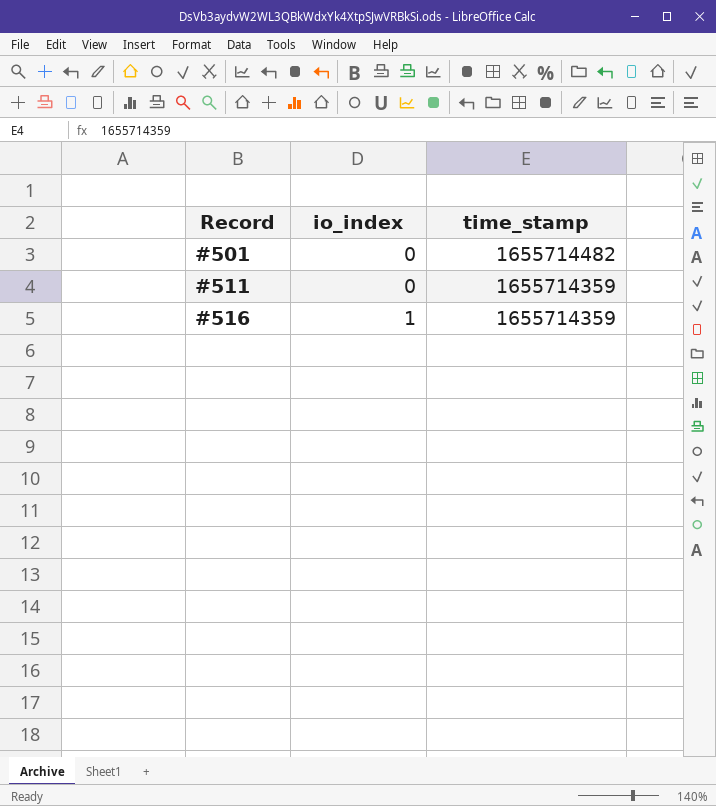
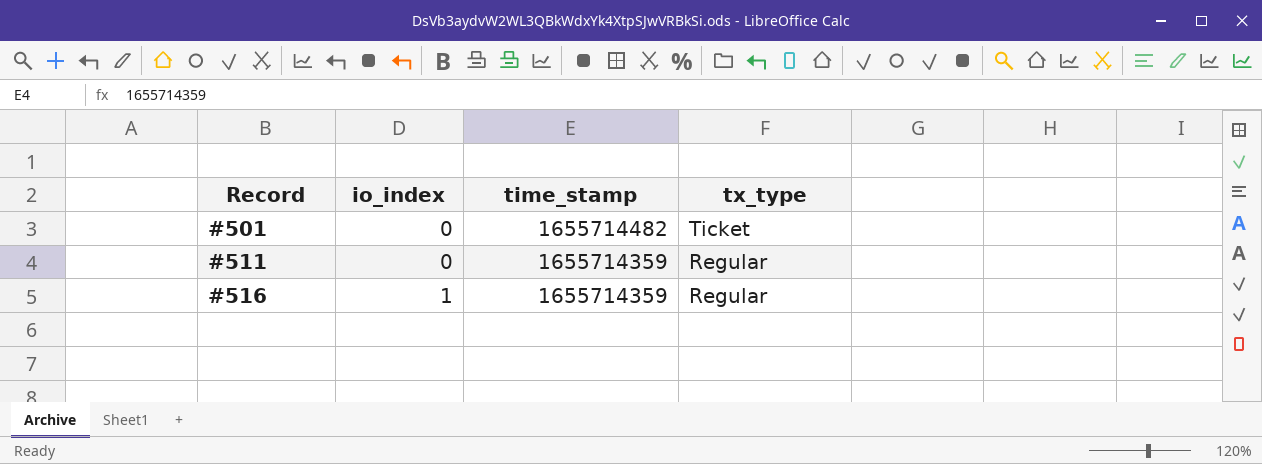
column tx_type | position: none -> 4

